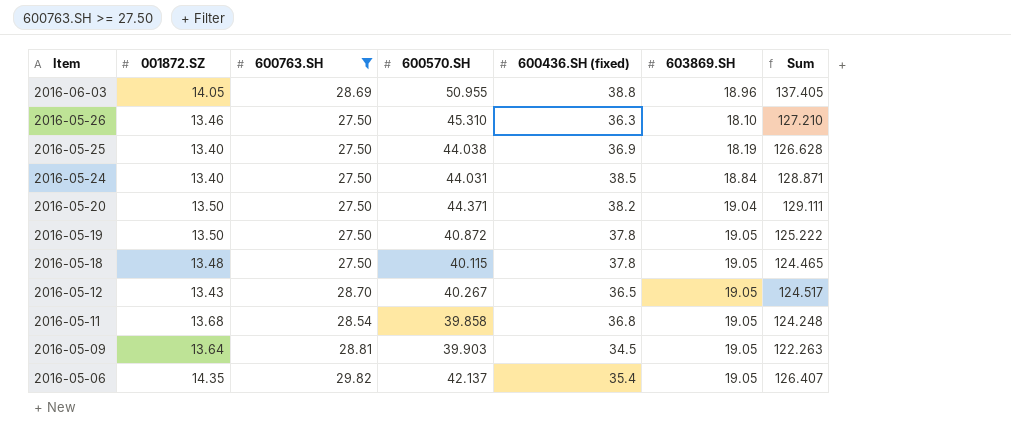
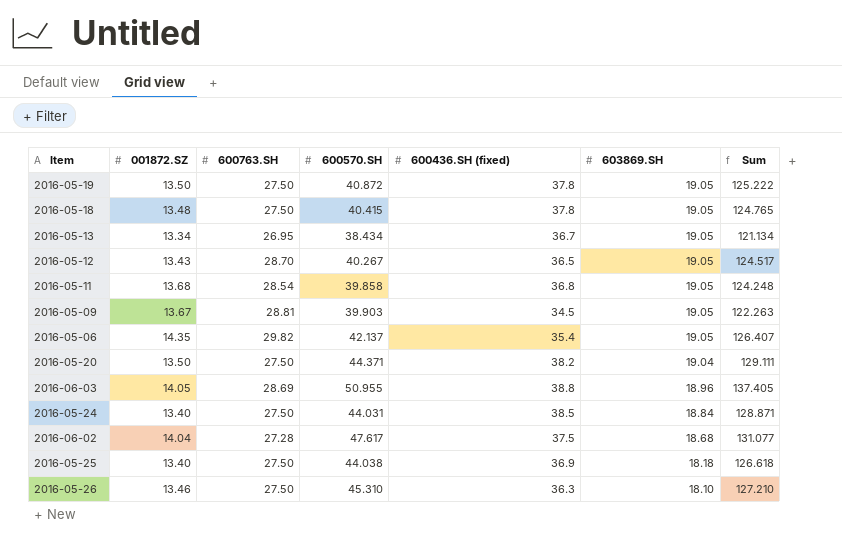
filter: 600763.SH >= 27.50 -> none
row order: Item descending -> 603869.SH descending
2016-05-18 | 600570.SH: 40.115 -> 40.415
2016-05-18 | Sum: 124.465 -> 124.765
2016-05-09 | 001872.SZ: 13.64 -> 13.67
2016-05-25 | 603869.SH: 18.19 -> 18.18
2016-05-25 | Sum: 126.628 -> 126.618

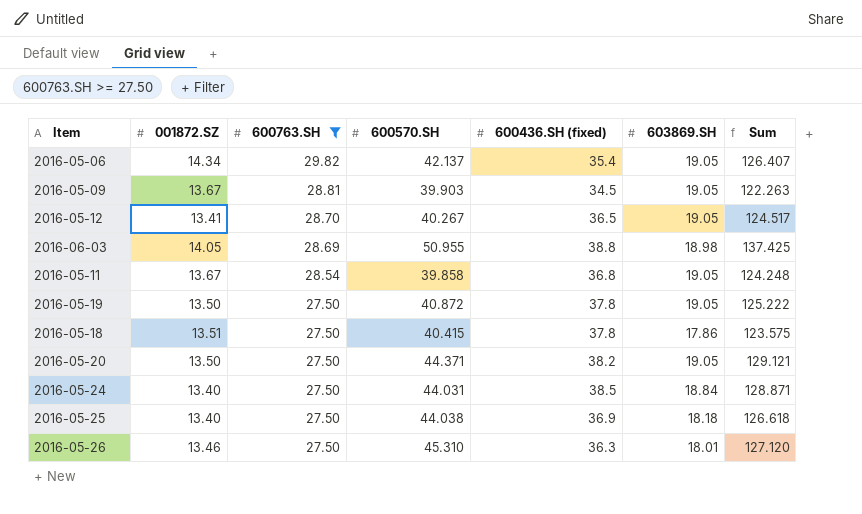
filter: none -> 600763.SH >= 27.50
row order: 603869.SH descending -> 600763.SH descending
2016-05-06 | 001872.SZ: 14.35 -> 14.34
2016-05-12 | 001872.SZ: 13.43 -> 13.41
2016-06-03 | 603869.SH: 18.96 -> 18.98
2016-06-03 | Sum: 137.405 -> 137.425
2016-05-11 | 001872.SZ: 13.68 -> 13.67
2016-05-18 | 001872.SZ: 13.48 -> 13.51
2016-05-18 | 603869.SH: 19.05 -> 17.86
2016-05-18 | Sum: 124.765 -> 123.575
2016-05-20 | 603869.SH: 19.04 -> 19.05
2016-05-20 | Sum: 129.111 -> 129.121
2016-05-26 | 603869.SH: 18.10 -> 18.01
2016-05-26 | Sum: 127.210 -> 127.120

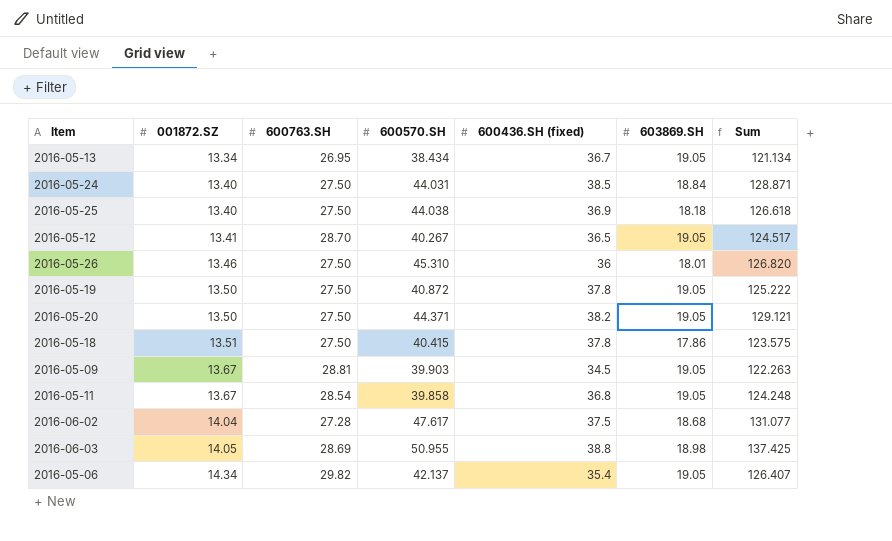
filter: 600763.SH >= 27.50 -> none
row order: 600763.SH descending -> 001872.SZ ascending
2016-05-26 | 600436.SH (fixed): 36.3 -> 36
2016-05-26 | Sum: 127.120 -> 126.820

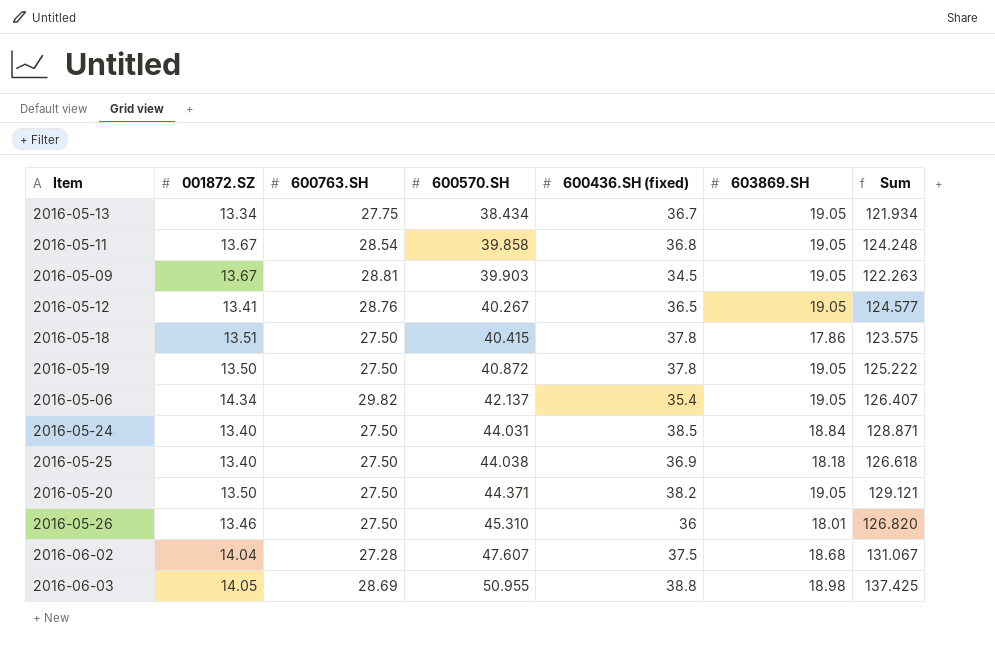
row order: 001872.SZ ascending -> 600570.SH ascending
2016-05-13 | 600763.SH: 26.95 -> 27.75
2016-05-13 | Sum: 121.134 -> 121.934
2016-05-12 | 600763.SH: 28.70 -> 28.76
2016-05-12 | Sum: 124.517 -> 124.577
2016-06-02 | 600570.SH: 47.617 -> 47.607
2016-06-02 | Sum: 131.077 -> 131.067

